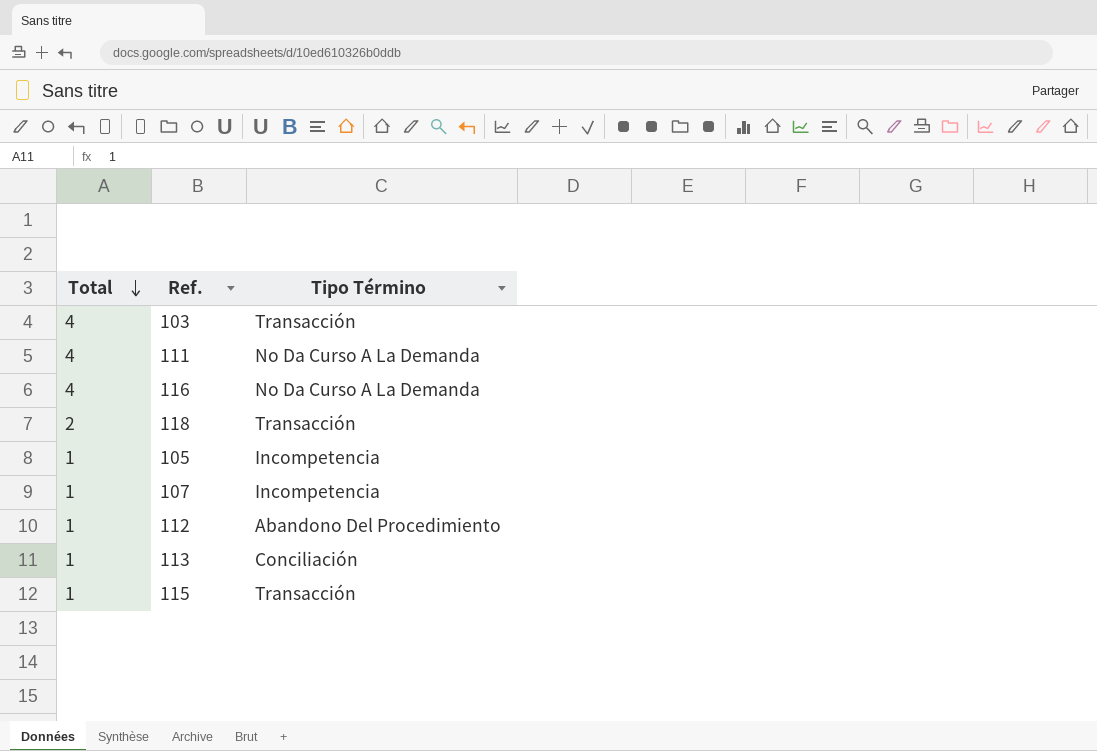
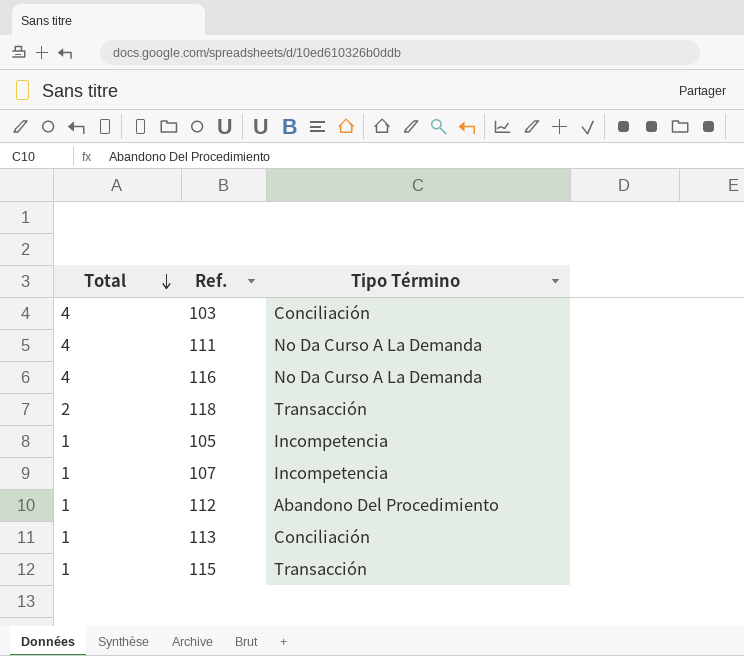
103 | Tipo Término: Transacción -> Conciliación

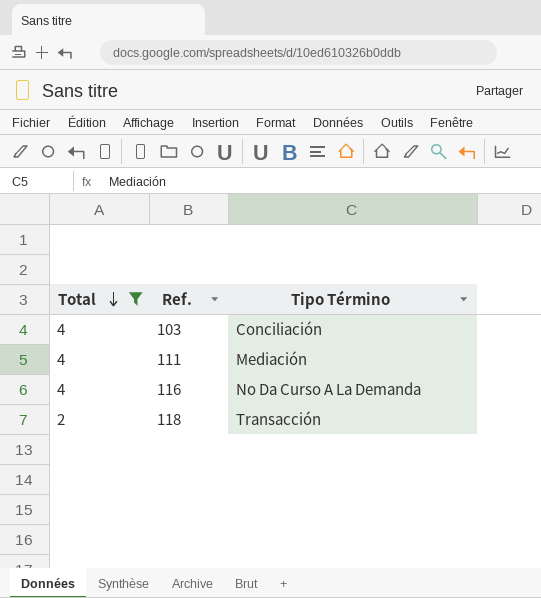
filter: none -> Total != 1
111 | Tipo Término: No Da Curso A La Demanda -> Mediación

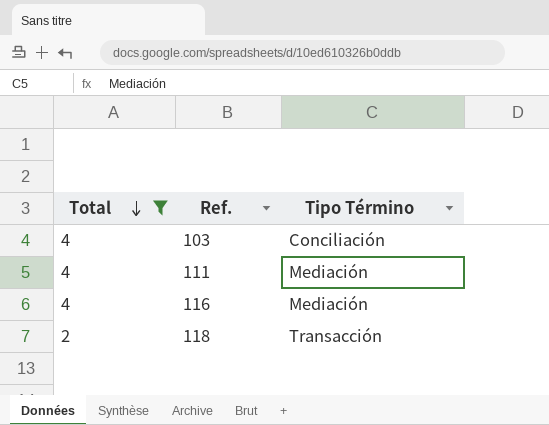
116 | Tipo Término: No Da Curso A La Demanda -> Mediación

